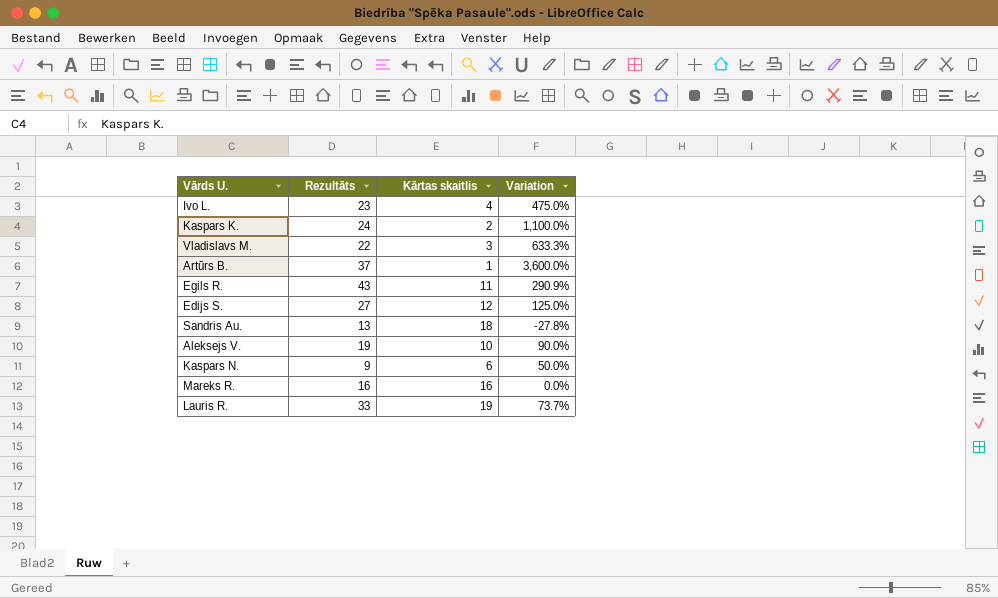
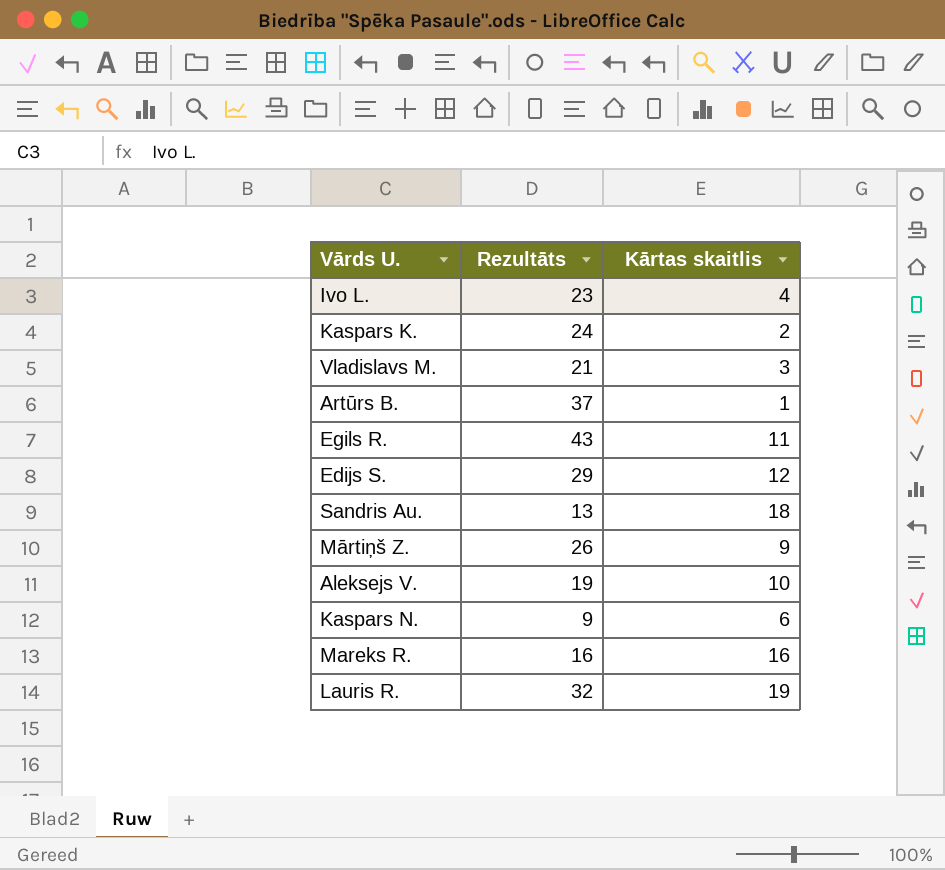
column Variation | formula: ([Rezultāts] - [Kārtas skaitlis]) / [Kārtas skaitlis] -> none
Vladislavs M. | Rezultāts: 22 -> 21
Edijs S. | Rezultāts: 27 -> 29
row Mārtiņš Z.: none -> 26 | 9
Lauris R. | Rezultāts: 33 -> 32

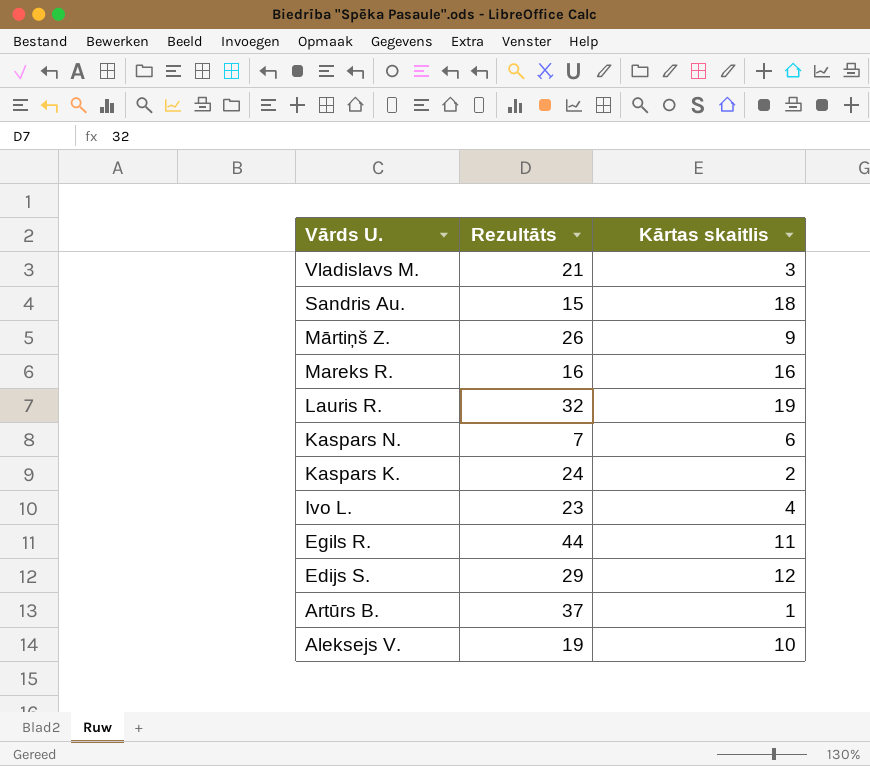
row order: none -> Vārds U. descending
Sandris Au. | Rezultāts: 13 -> 15
Kaspars N. | Rezultāts: 9 -> 7
Egils R. | Rezultāts: 43 -> 44

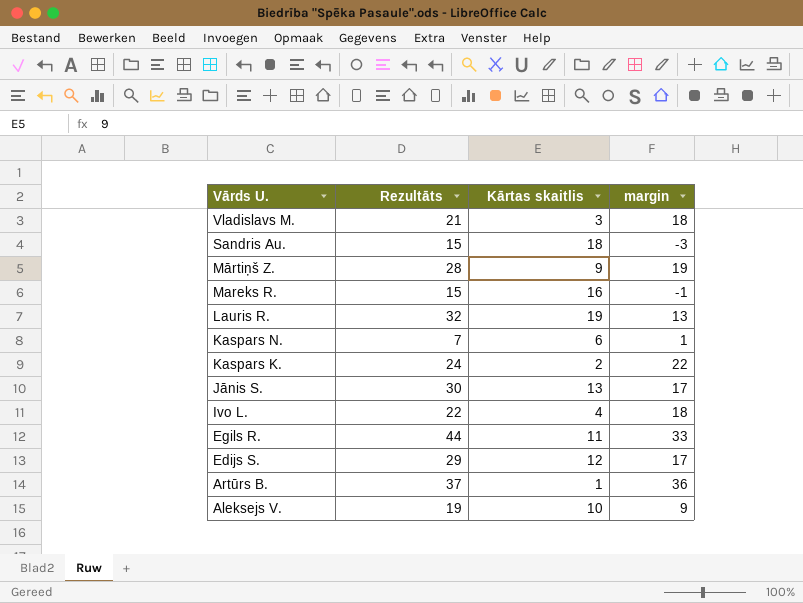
column margin | formula: none -> [Rezultāts] - [Kārtas skaitlis]
Mārtiņš Z. | Rezultāts: 26 -> 28
Mareks R. | Rezultāts: 16 -> 15
row Jānis S.: none -> 30 | 13 | 17
Ivo L. | Rezultāts: 23 -> 22

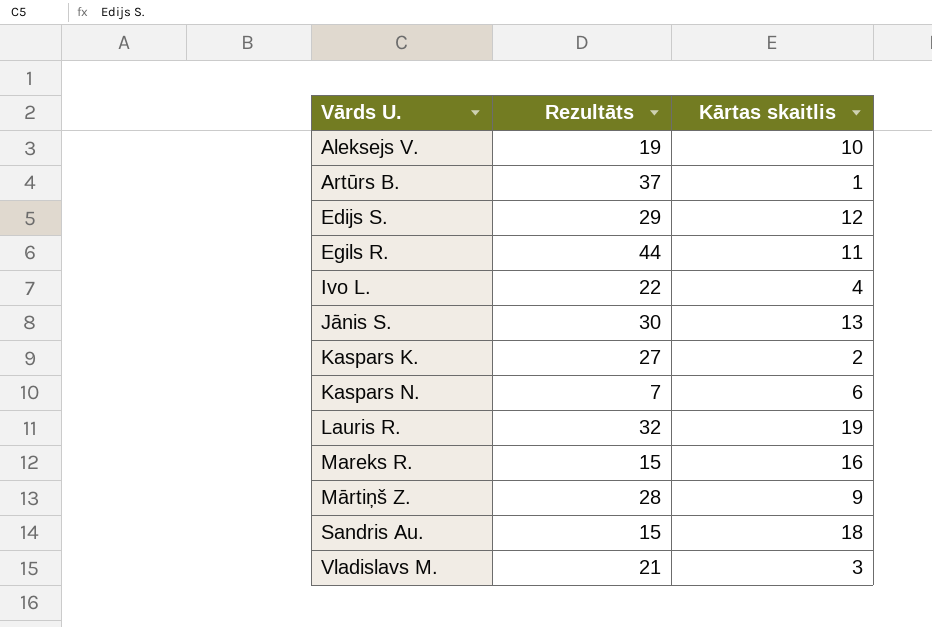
row order: Vārds U. descending -> Vārds U. ascending
column margin | formula: [Rezultāts] - [Kārtas skaitlis] -> none
Kaspars K. | Rezultāts: 24 -> 27

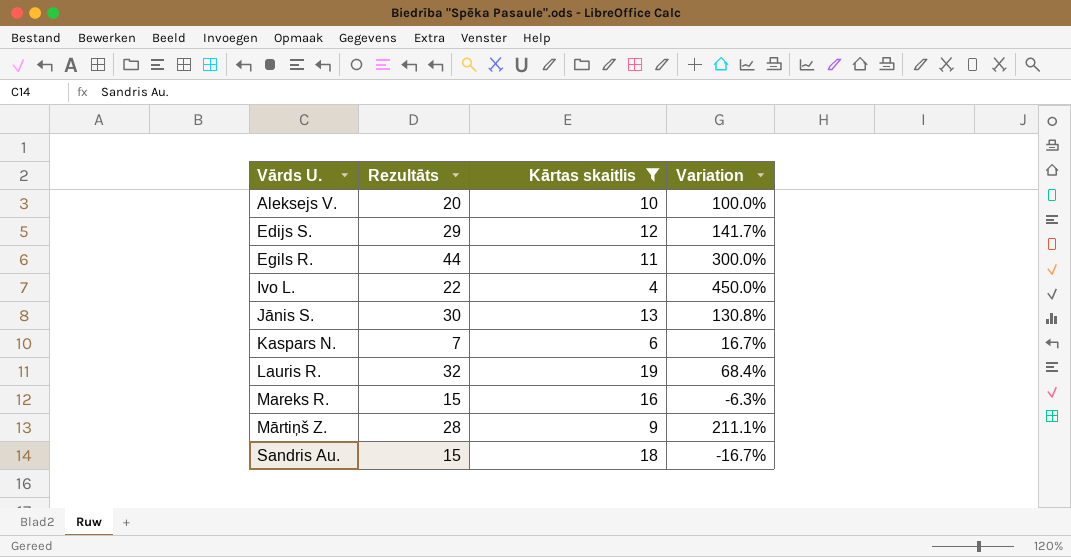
filter: none -> Kārtas skaitlis >= 4
column Variation | formula: none -> ([Rezultāts] - [Kārtas skaitlis]) / [Kārtas skaitlis]
Aleksejs V. | Rezultāts: 19 -> 20

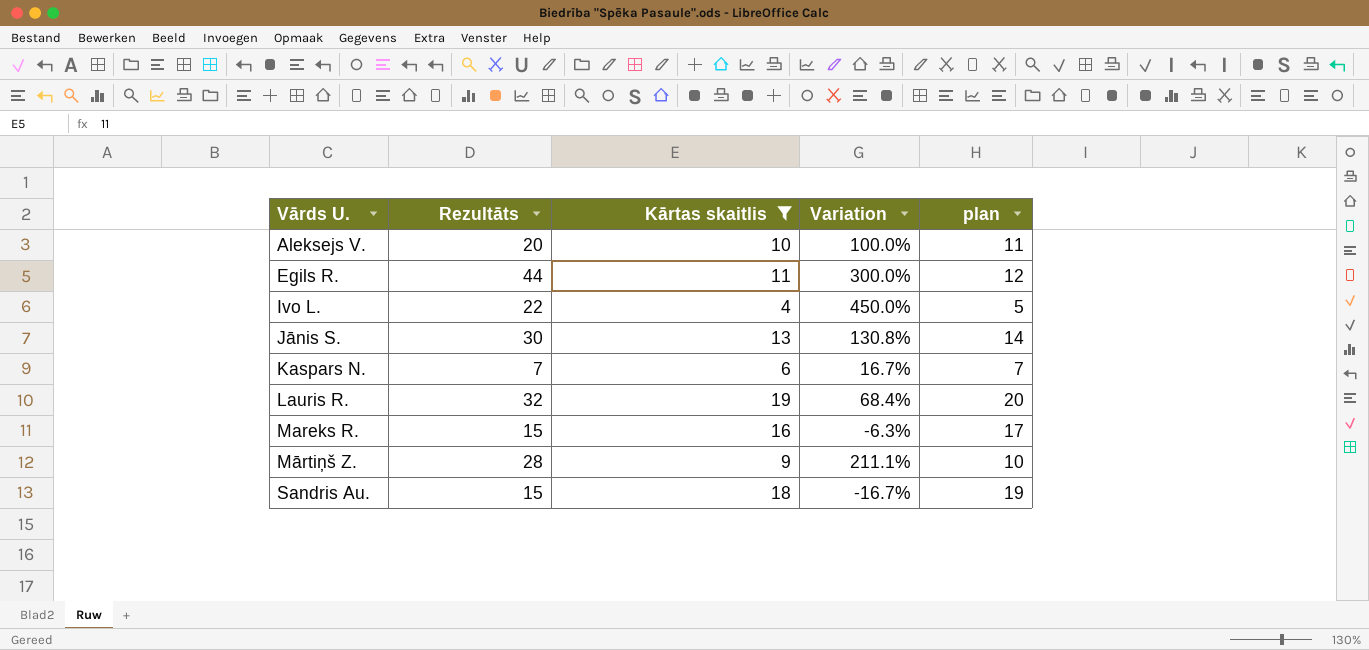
column plan | formula: none -> [Kārtas skaitlis] + 1
row Edijs S.: 29 | 12 | 141.7% -> none

